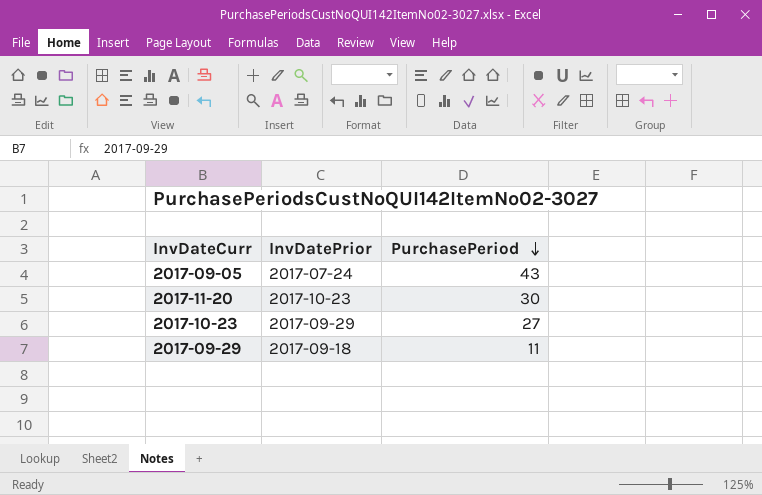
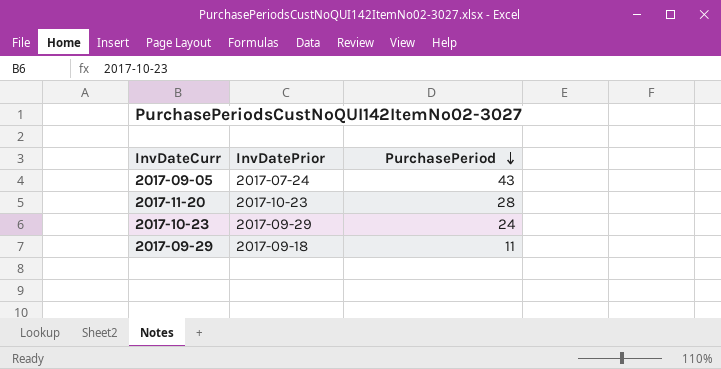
2017-11-20 | PurchasePeriod: 30 -> 28
2017-10-23 | PurchasePeriod: 27 -> 24

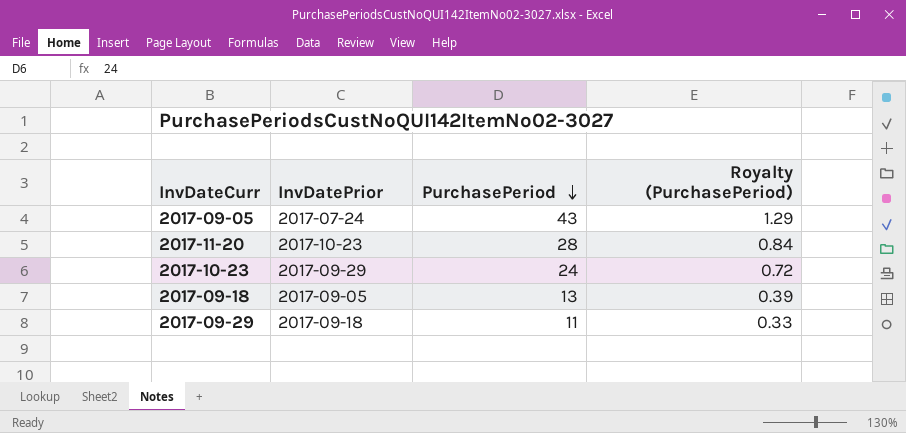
column Royalty (PurchasePeriod) | formula: none -> [PurchasePeriod] * 0.03
row 2017-09-18: none -> 2017-09-05 | 13 | 0.39

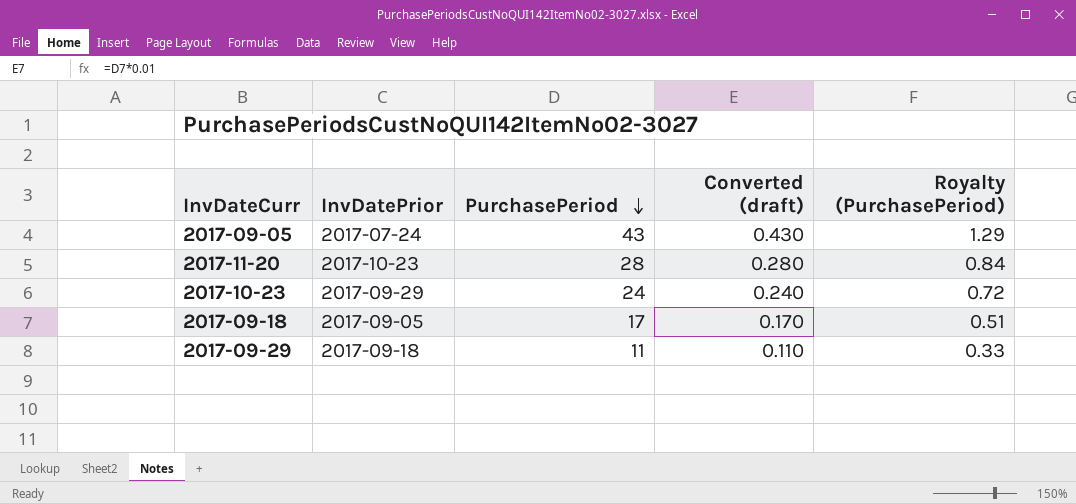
column Converted (draft) | formula: none -> [PurchasePeriod] * 0.01
2017-09-18 | PurchasePeriod: 13 -> 17
2017-09-18 | Royalty (PurchasePeriod): 0.39 -> 0.51

